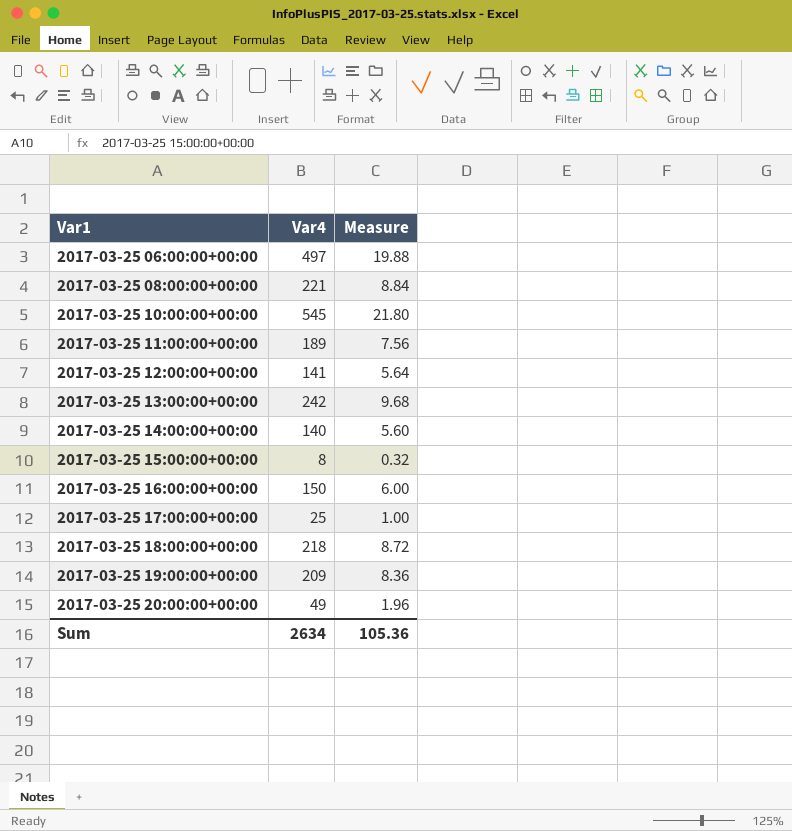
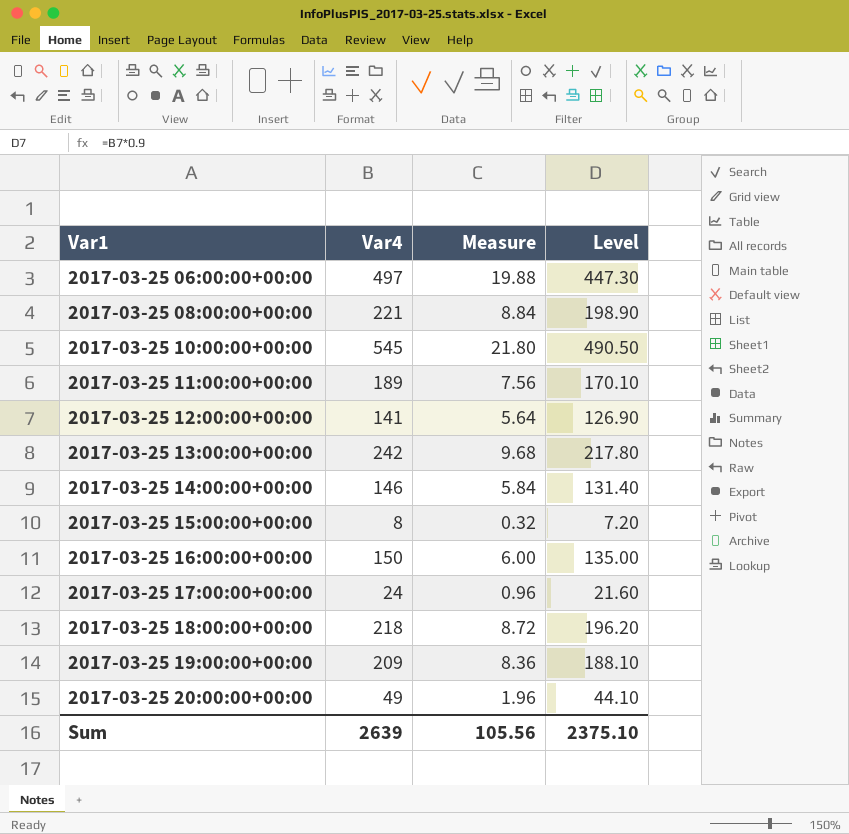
column Level | formula: none -> [Var4] * 0.9
2017-03-25 14:00:00+00:00 | Var4: 140 -> 146
2017-03-25 14:00:00+00:00 | Measure: 5.60 -> 5.84
2017-03-25 17:00:00+00:00 | Var4: 25 -> 24
2017-03-25 17:00:00+00:00 | Measure: 1.00 -> 0.96
Sum | Var4: 2634 -> 2639
Sum | Measure: 105.36 -> 105.56

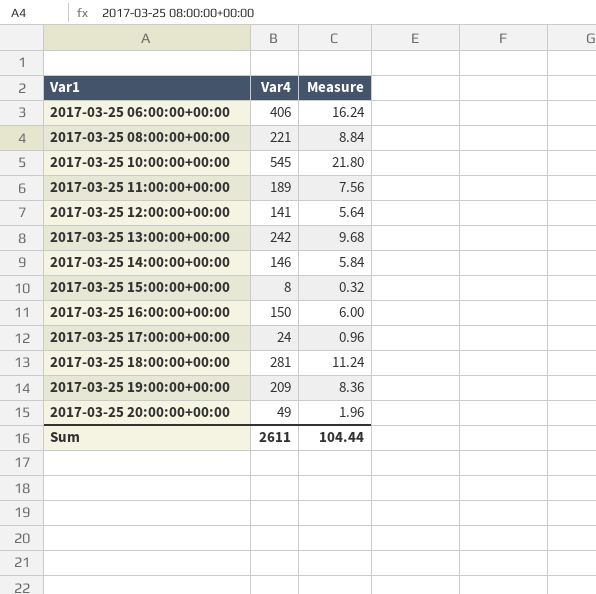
column Level | formula: [Var4] * 0.9 -> none
2017-03-25 06:00:00+00:00 | Var4: 497 -> 406
2017-03-25 06:00:00+00:00 | Measure: 19.88 -> 16.24
2017-03-25 18:00:00+00:00 | Var4: 218 -> 281
2017-03-25 18:00:00+00:00 | Measure: 8.72 -> 11.24
Sum | Var4: 2639 -> 2611
Sum | Measure: 105.56 -> 104.44

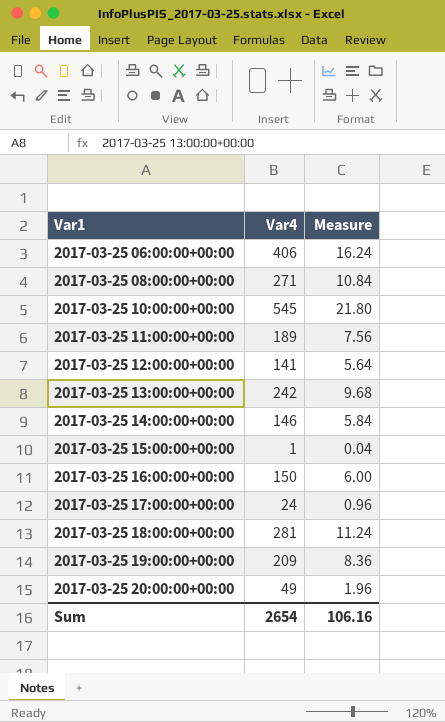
2017-03-25 08:00:00+00:00 | Var4: 221 -> 271
2017-03-25 08:00:00+00:00 | Measure: 8.84 -> 10.84
2017-03-25 15:00:00+00:00 | Var4: 8 -> 1
2017-03-25 15:00:00+00:00 | Measure: 0.32 -> 0.04
Sum | Var4: 2611 -> 2654
Sum | Measure: 104.44 -> 106.16

